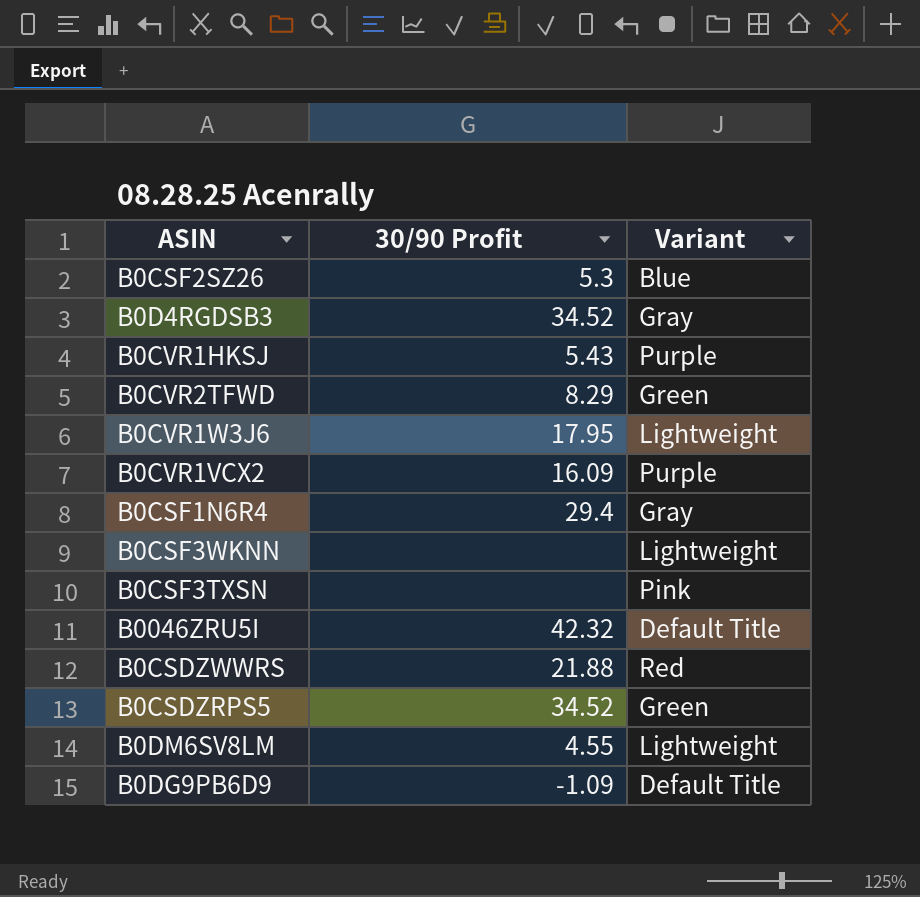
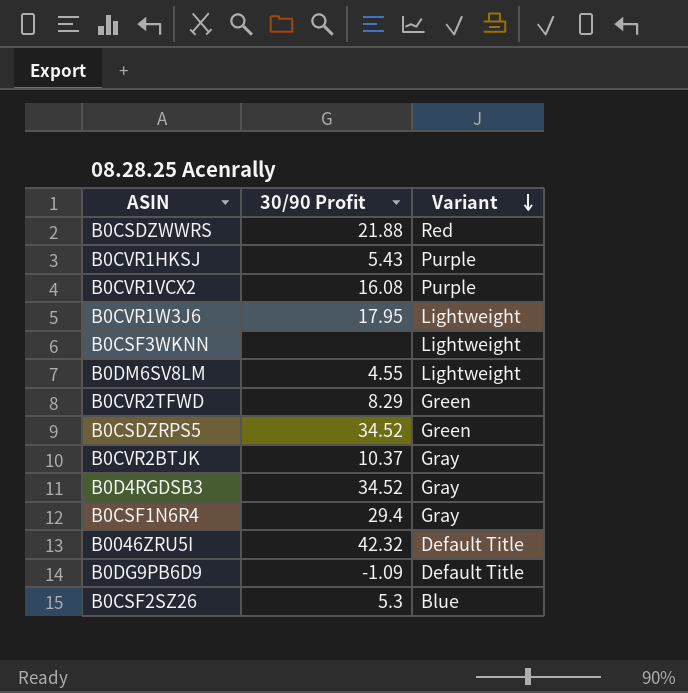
row order: none -> Variant descending
row B0CSF3TXSN: none | Pink -> none
B0CVR1VCX2 | 30/90 Profit: 16.09 -> 16.08
row B0CVR2BTJK: none -> 10.37 | Gray

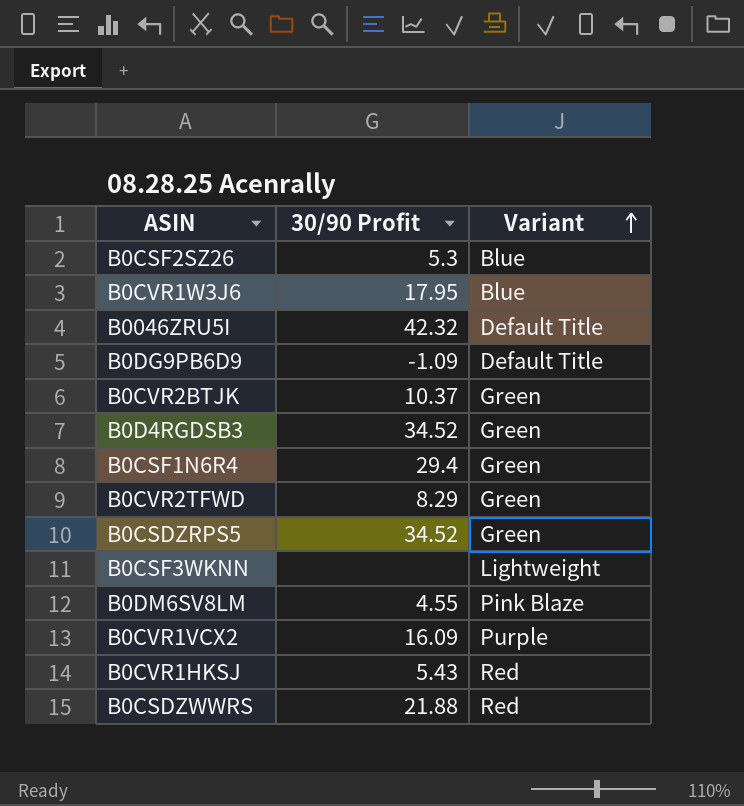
row order: Variant descending -> Variant ascending
B0CVR1W3J6 | Variant: Lightweight -> Blue
B0CVR2BTJK | Variant: Gray -> Green
B0D4RGDSB3 | Variant: Gray -> Green
B0CSF1N6R4 | Variant: Gray -> Green
B0DM6SV8LM | Variant: Lightweight -> Pink Blaze
B0CVR1VCX2 | 30/90 Profit: 16.08 -> 16.09
B0CVR1HKSJ | Variant: Purple -> Red

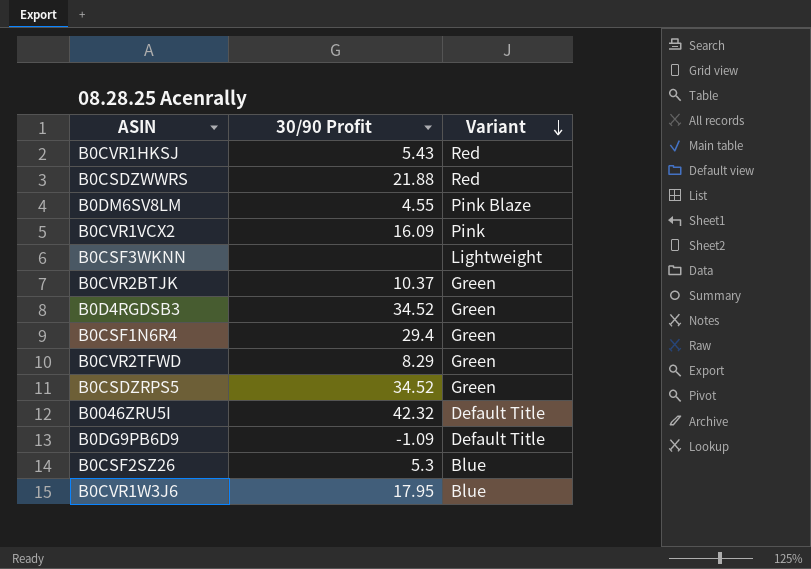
row order: Variant ascending -> Variant descending
B0CVR1VCX2 | Variant: Purple -> Pink

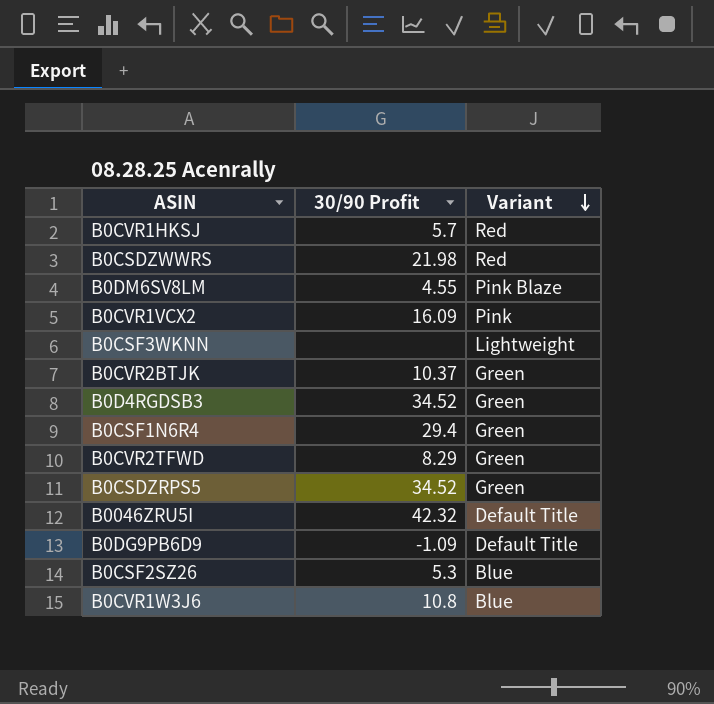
B0CVR1HKSJ | 30/90 Profit: 5.43 -> 5.7
B0CSDZWWRS | 30/90 Profit: 21.88 -> 21.98
B0CVR1W3J6 | 30/90 Profit: 17.95 -> 10.8

